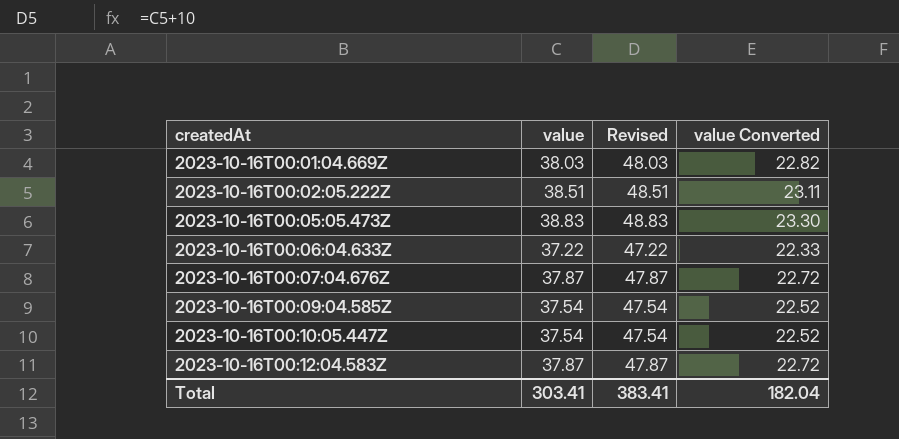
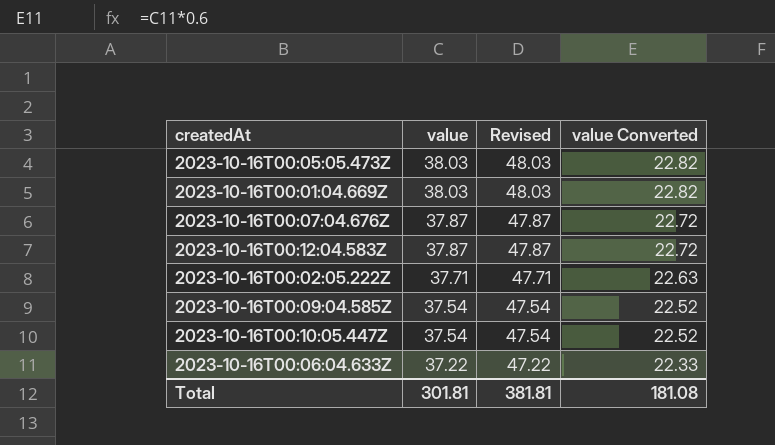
row order: createdAt ascending -> value descending
2023-10-16T00:05:05.473Z | value: 38.83 -> 38.03
2023-10-16T00:05:05.473Z | Revised: 48.83 -> 48.03
2023-10-16T00:05:05.473Z | value Converted: 23.30 -> 22.82
2023-10-16T00:02:05.222Z | value: 38.51 -> 37.71
2023-10-16T00:02:05.222Z | Revised: 48.51 -> 47.71
2023-10-16T00:02:05.222Z | value Converted: 23.11 -> 22.63
Total | value: 303.41 -> 301.81
Total | Revised: 383.41 -> 381.81
Total | value Converted: 182.04 -> 181.08

